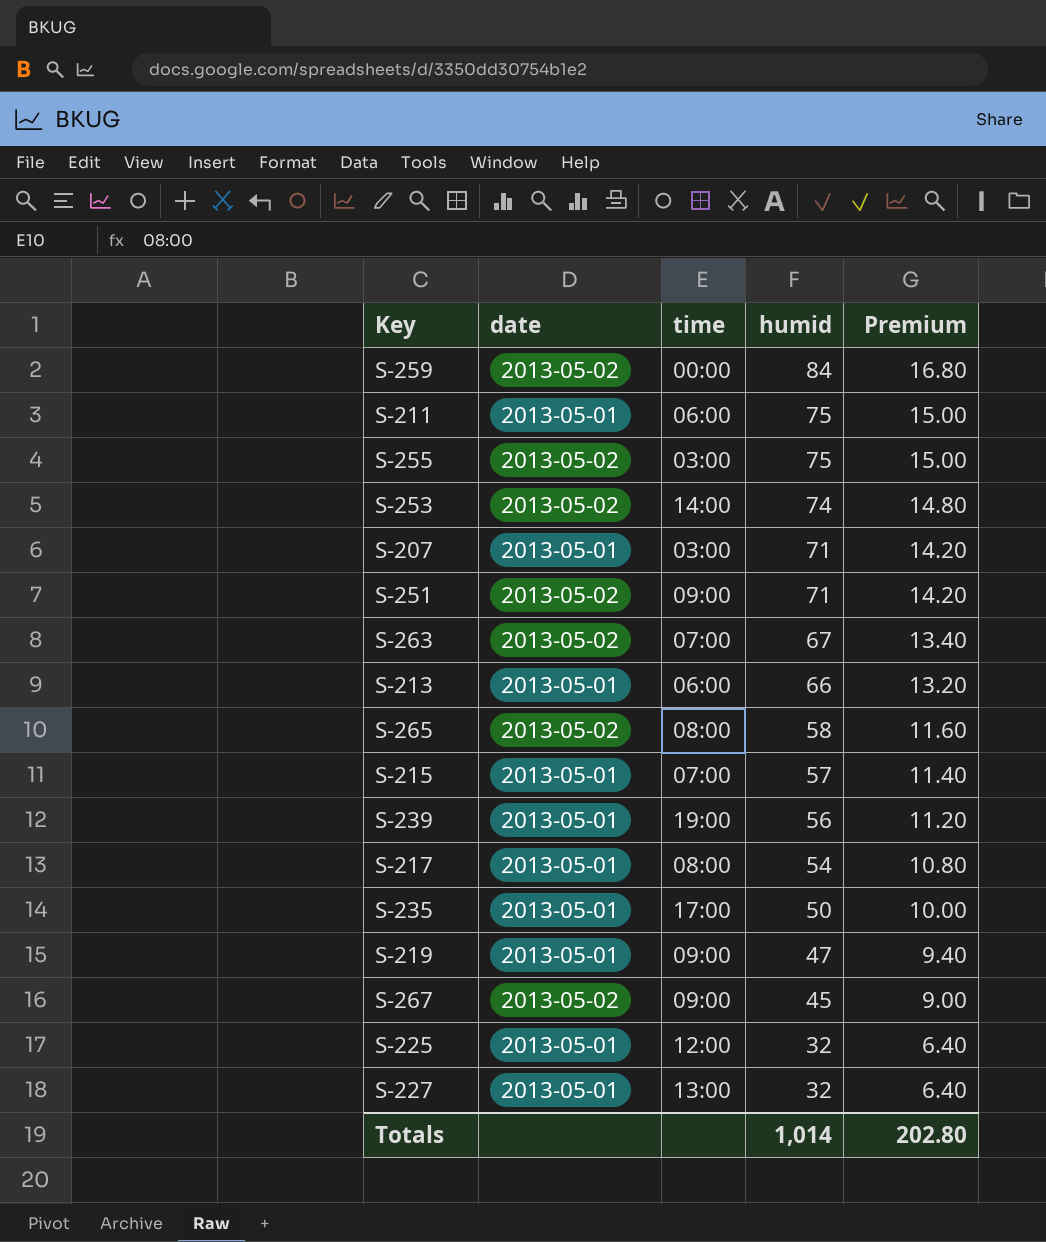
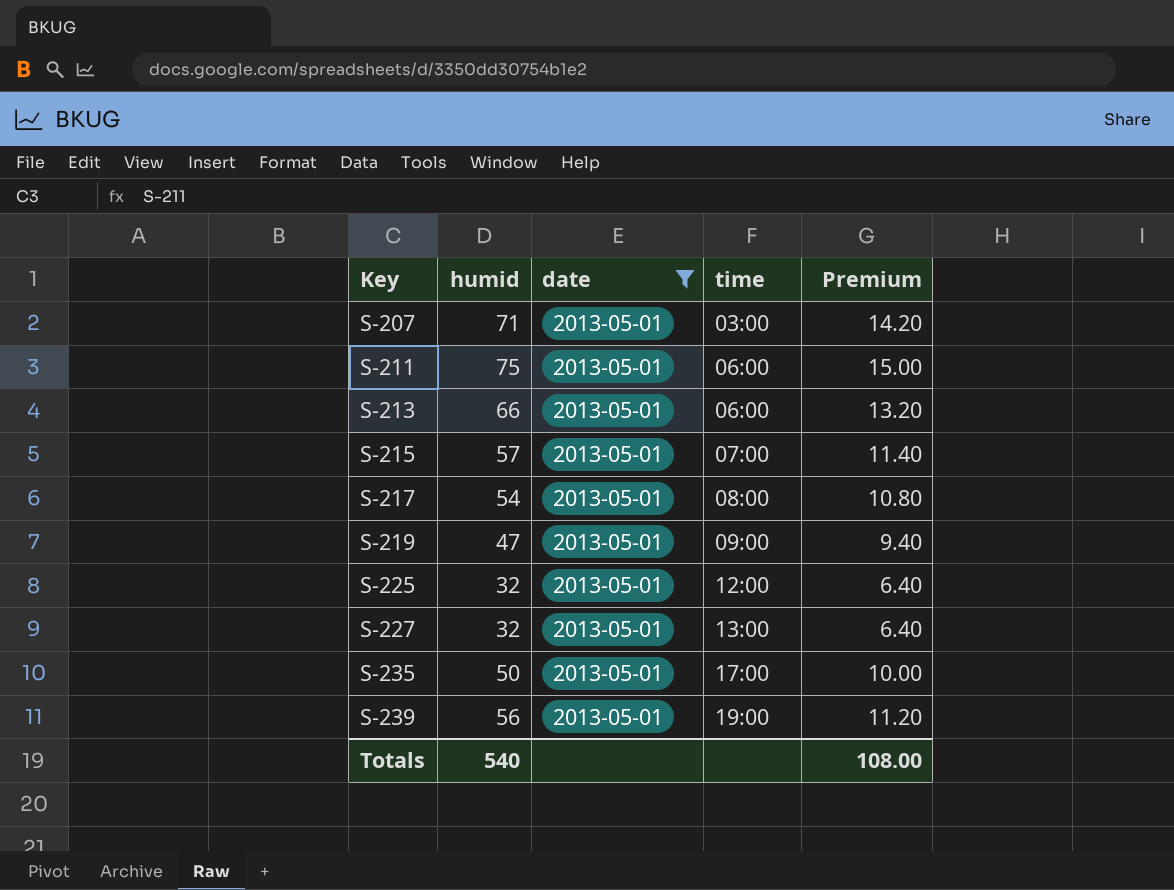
filter: none -> date = 2013-05-01
row order: humid descending -> Key ascending
column humid | position: 4 -> 2
Totals | humid: 1,014 -> 540
Totals | Premium: 202.80 -> 108.00

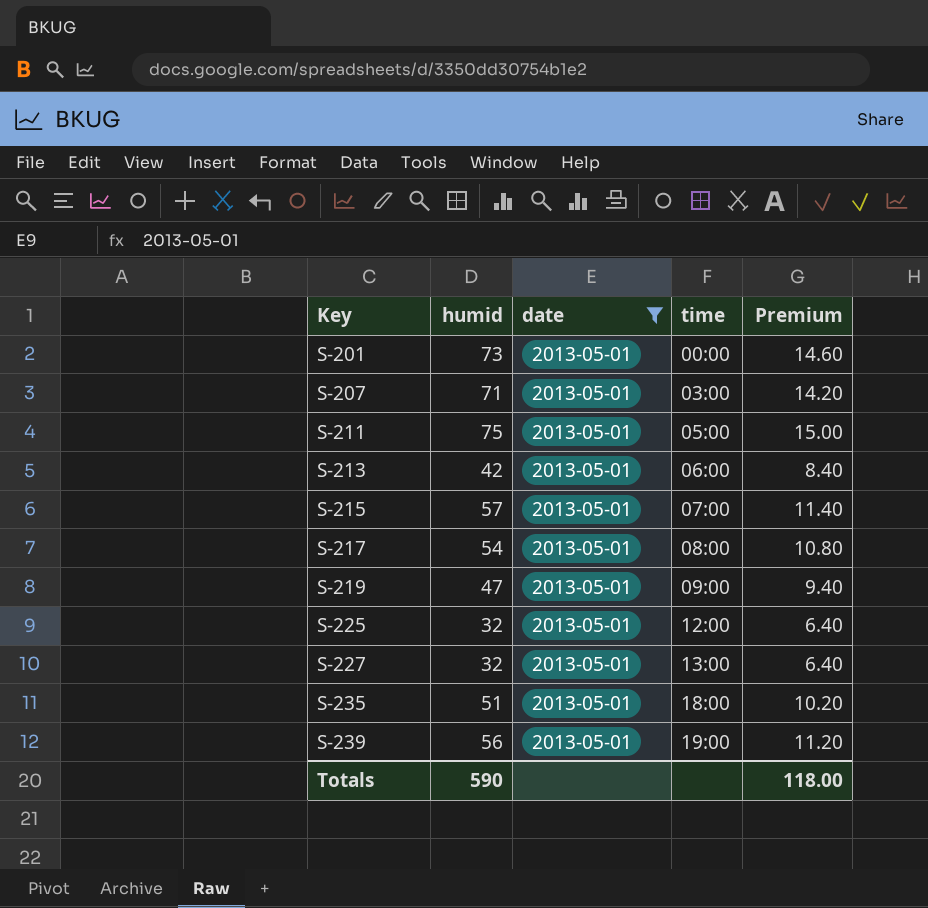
row S-201: none -> 73 | 2013-05-01 | 00:00 | 14.60
S-211 | time: 06:00 -> 05:00
S-213 | humid: 66 -> 42
S-213 | Premium: 13.20 -> 8.40
S-235 | humid: 50 -> 51
S-235 | time: 17:00 -> 18:00
S-235 | Premium: 10.00 -> 10.20
Totals | humid: 540 -> 590
Totals | Premium: 108.00 -> 118.00

